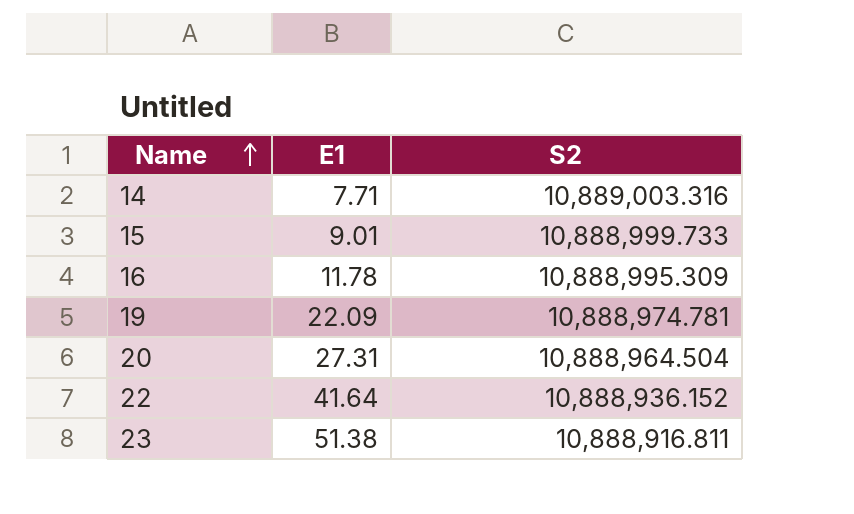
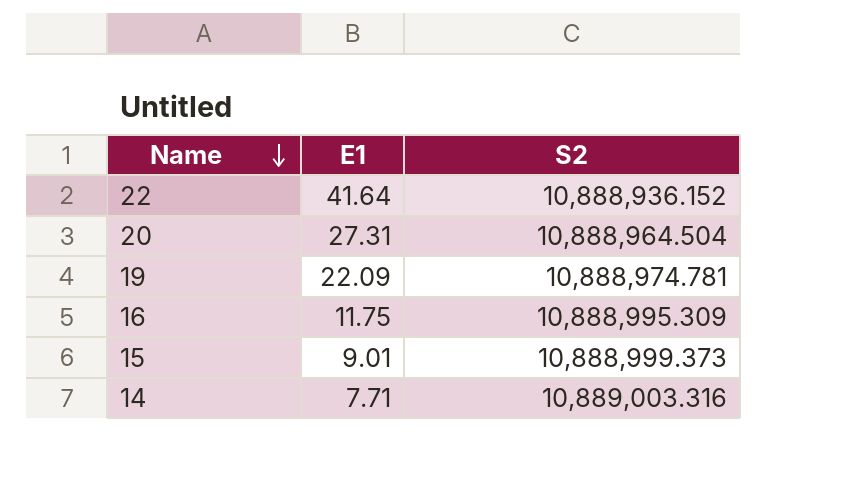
row order: Name ascending -> Name descending
row 23: 51.38 | 10,888,916.811 -> none
16 | E1: 11.78 -> 11.75
15 | S2: 10,888,999.733 -> 10,888,999.373

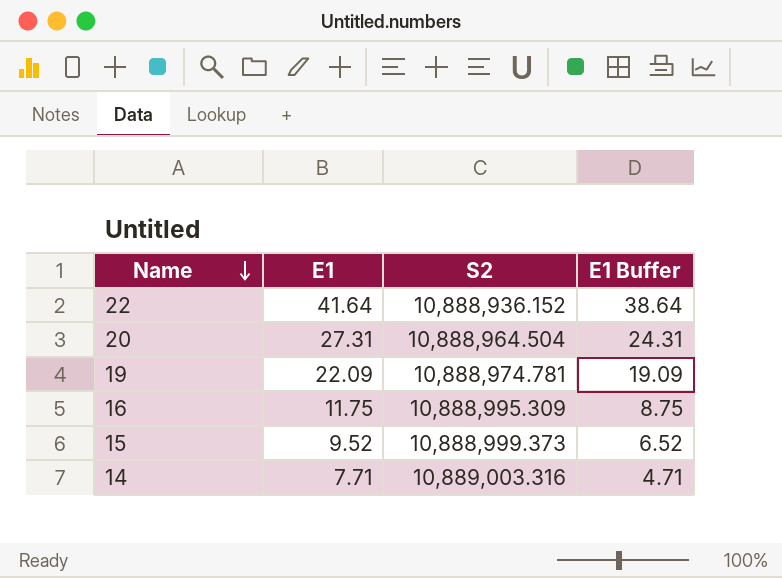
column E1 Buffer | formula: none -> [E1] - 3
15 | E1: 9.01 -> 9.52

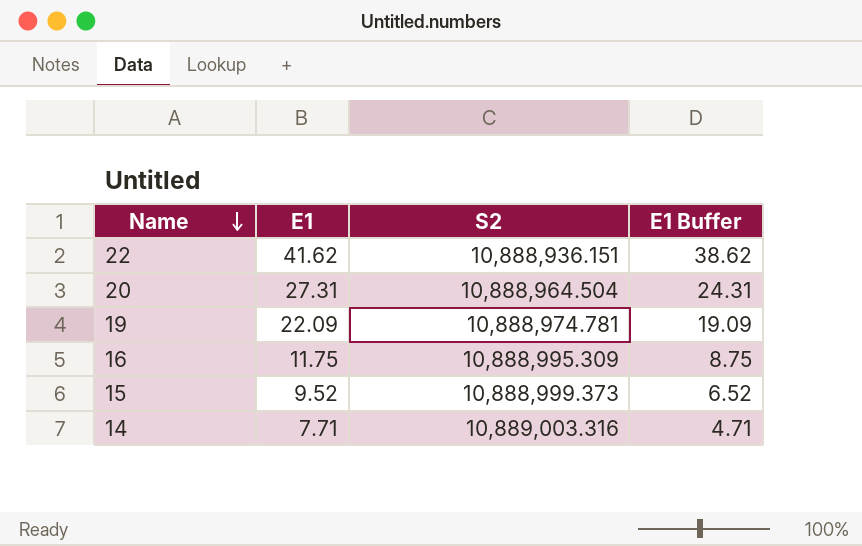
22 | E1: 41.64 -> 41.62
22 | S2: 10,888,936.152 -> 10,888,936.151
22 | E1 Buffer: 38.64 -> 38.62

